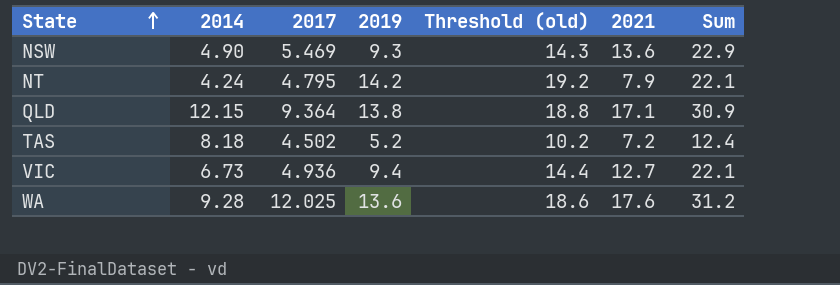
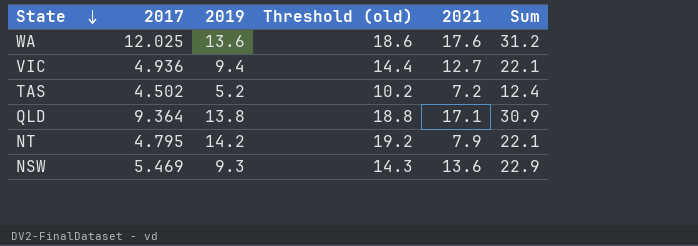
row order: State ascending -> State descending
column 2014 | position: 2 -> none

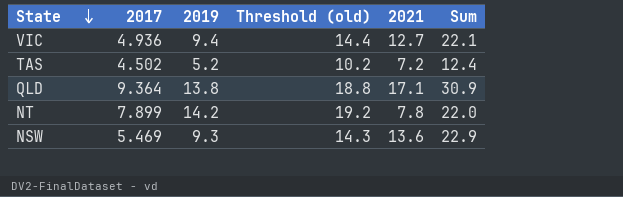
row WA: 12.025 | 13.6 | 18.6 | 17.6 | 31.2 -> none
NT | 2017: 4.795 -> 7.899
NT | 2021: 7.9 -> 7.8
NT | Sum: 22.1 -> 22.0

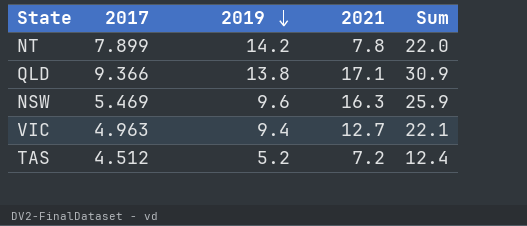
row order: State descending -> 2019 descending
column Threshold (old) | formula: [2019] + 5 -> none
QLD | 2017: 9.364 -> 9.366
NSW | 2019: 9.3 -> 9.6
NSW | 2021: 13.6 -> 16.3
NSW | Sum: 22.9 -> 25.9
VIC | 2017: 4.936 -> 4.963
TAS | 2017: 4.502 -> 4.512

